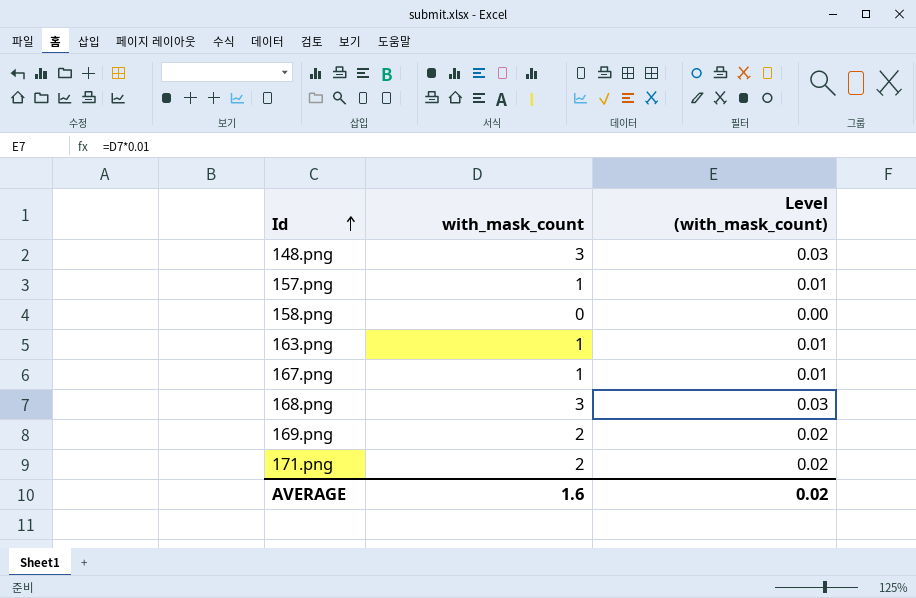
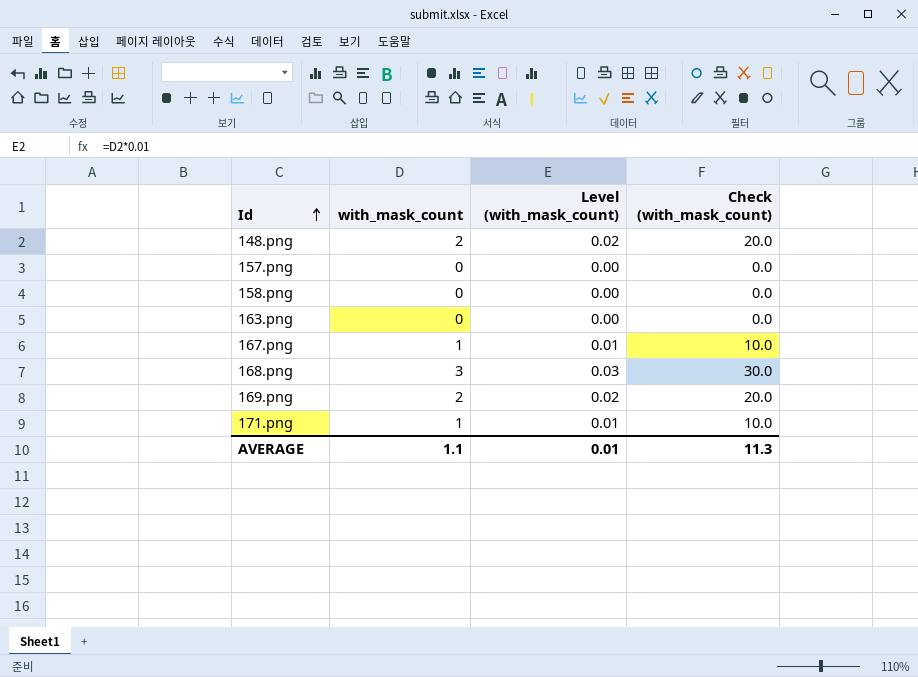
column Check (with_mask_count) | formula: none -> [with_mask_count] * 10
148.png | with_mask_count: 3 -> 2
148.png | Level (with_mask_count): 0.03 -> 0.02
157.png | with_mask_count: 1 -> 0
157.png | Level (with_mask_count): 0.01 -> 0.00
163.png | with_mask_count: 1 -> 0
163.png | Level (with_mask_count): 0.01 -> 0.00
171.png | with_mask_count: 2 -> 1
171.png | Level (with_mask_count): 0.02 -> 0.01
AVERAGE | with_mask_count: 1.6 -> 1.1
AVERAGE | Level (with_mask_count): 0.02 -> 0.01

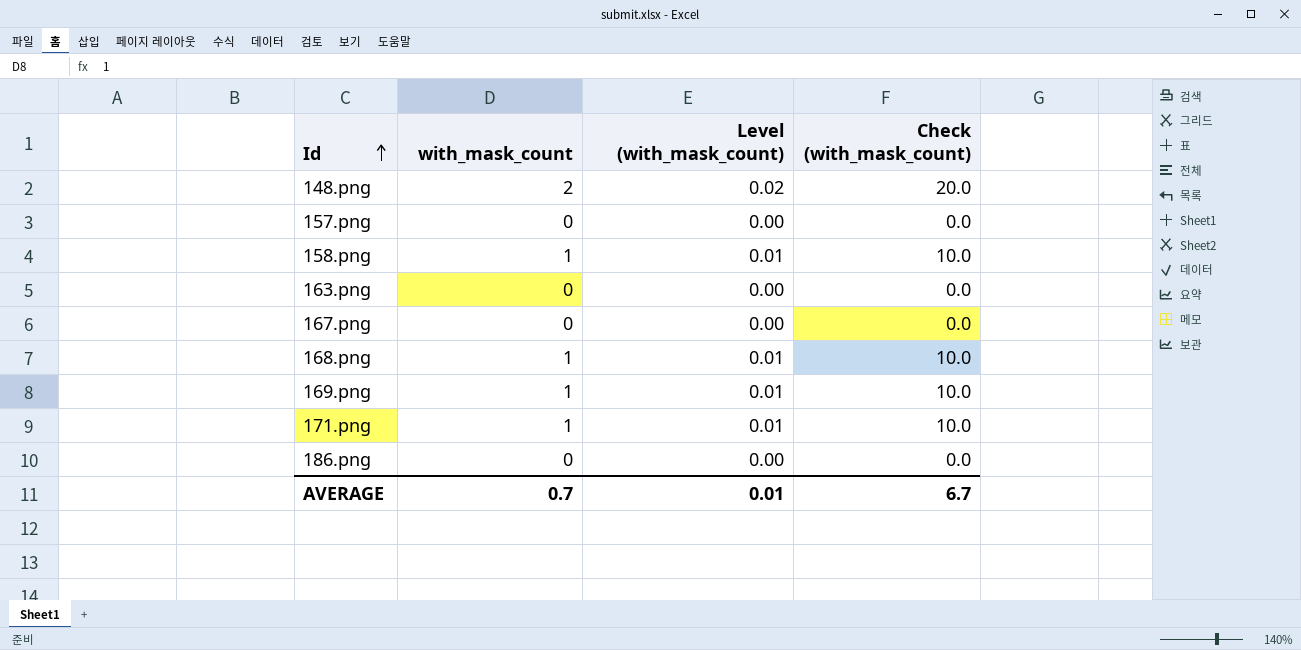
158.png | with_mask_count: 0 -> 1
158.png | Level (with_mask_count): 0.00 -> 0.01
158.png | Check (with_mask_count): 0.0 -> 10.0
167.png | with_mask_count: 1 -> 0
167.png | Level (with_mask_count): 0.01 -> 0.00
167.png | Check (with_mask_count): 10.0 -> 0.0
168.png | with_mask_count: 3 -> 1
168.png | Level (with_mask_count): 0.03 -> 0.01
168.png | Check (with_mask_count): 30.0 -> 10.0
169.png | with_mask_count: 2 -> 1
169.png | Level (with_mask_count): 0.02 -> 0.01
169.png | Check (with_mask_count): 20.0 -> 10.0
row 186.png: none -> 0 | 0.00 | 0.0
AVERAGE | with_mask_count: 1.1 -> 0.7
AVERAGE | Check (with_mask_count): 11.3 -> 6.7

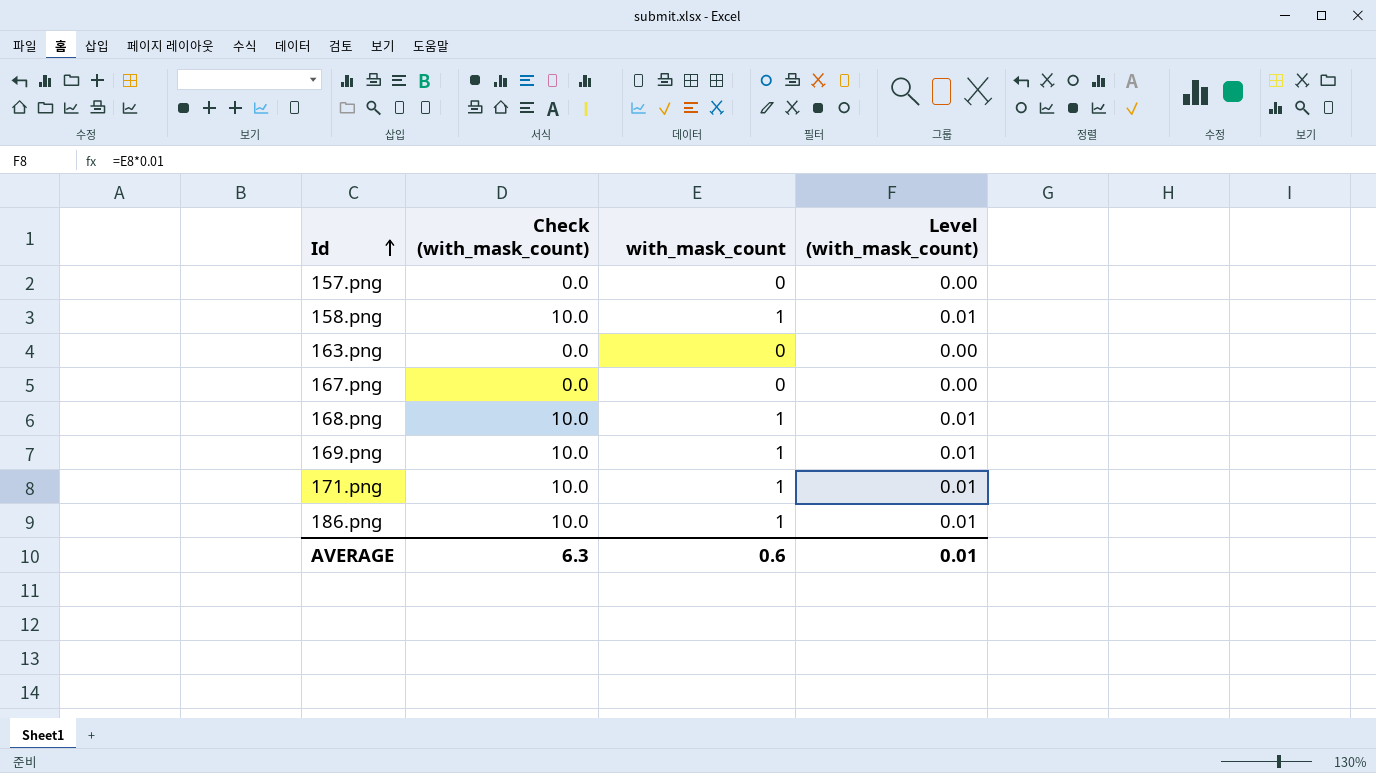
column Check (with_mask_count) | position: 4 -> 2
row 148.png: 2 | 0.02 | 20.0 -> none
186.png | Check (with_mask_count): 0.0 -> 10.0
186.png | with_mask_count: 0 -> 1
186.png | Level (with_mask_count): 0.00 -> 0.01
AVERAGE | Check (with_mask_count): 6.7 -> 6.3
AVERAGE | with_mask_count: 0.7 -> 0.6

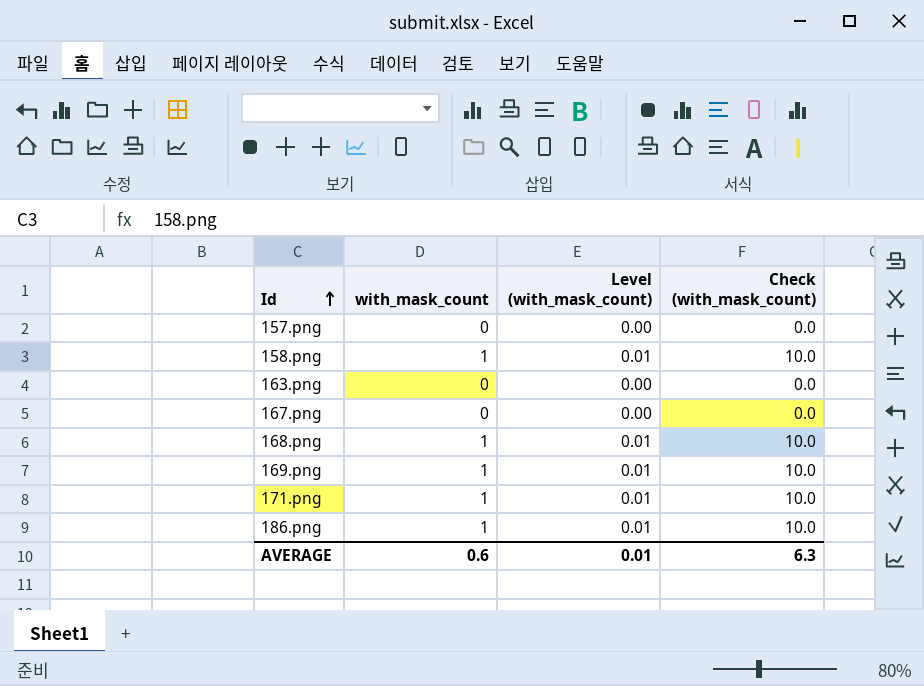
column Check (with_mask_count) | position: 2 -> 4

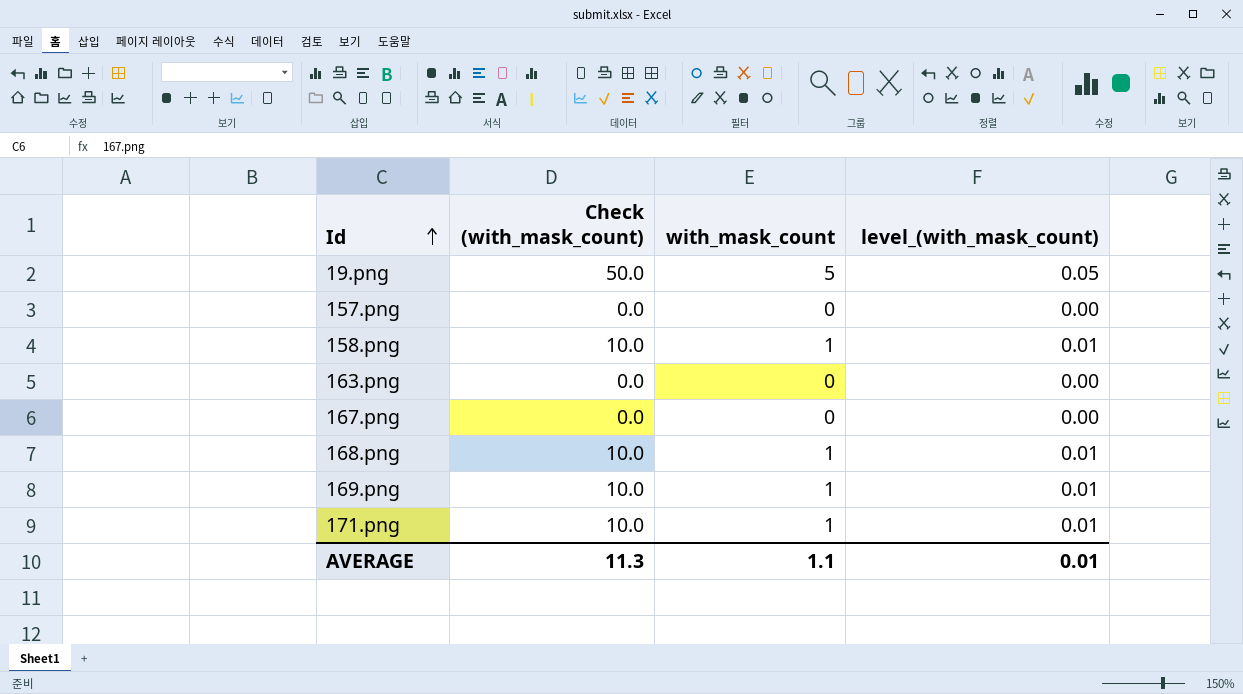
column Check (with_mask_count) | position: 4 -> 2
column name: Level (with_mask_count) -> level_(with_mask_count)
row 186.png: 1 | 0.01 | 10.0 -> none
row 19.png: none -> 50.0 | 5 | 0.05
AVERAGE | Check (with_mask_count): 6.3 -> 11.3
AVERAGE | with_mask_count: 0.6 -> 1.1

